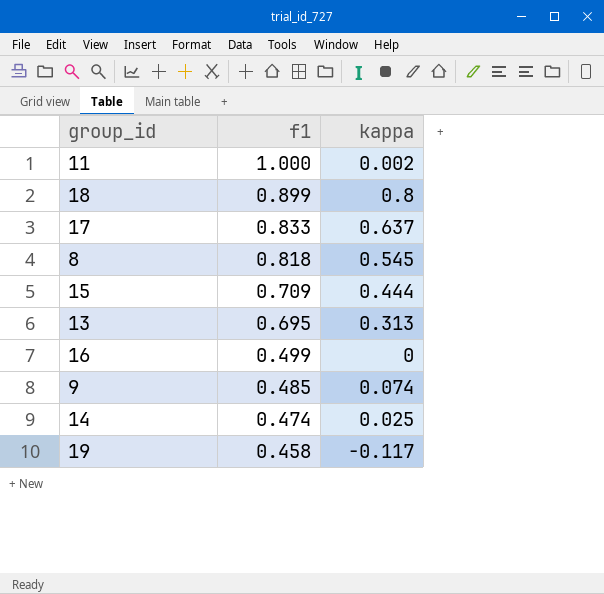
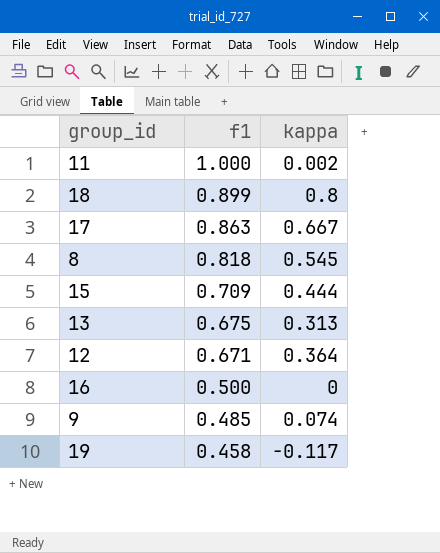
row 14: 0.474 | 0.025 -> none
17 | f1: 0.833 -> 0.863
17 | kappa: 0.637 -> 0.667
13 | f1: 0.695 -> 0.675
row 12: none -> 0.671 | 0.364
16 | f1: 0.499 -> 0.500

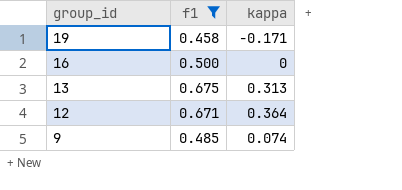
filter: none -> f1 <= 0.675
row order: f1 descending -> group_id descending
19 | kappa: -0.117 -> -0.171

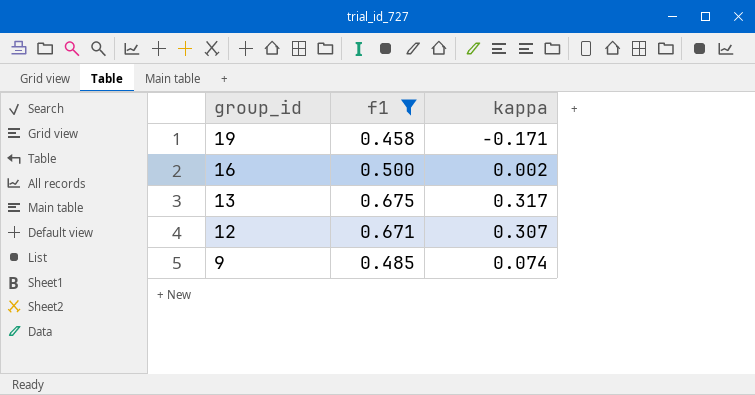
16 | kappa: 0 -> 0.002
13 | kappa: 0.313 -> 0.317
12 | kappa: 0.364 -> 0.307

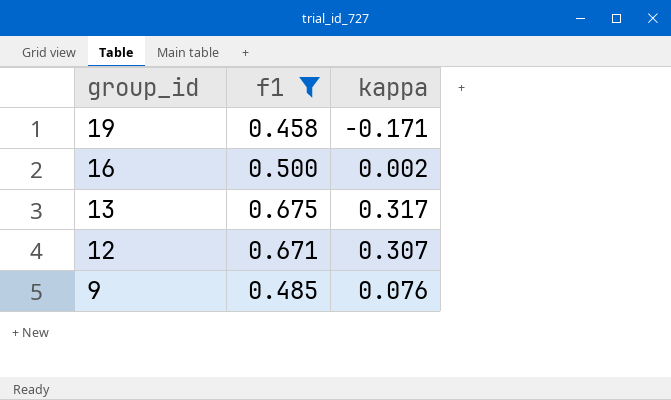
9 | kappa: 0.074 -> 0.076

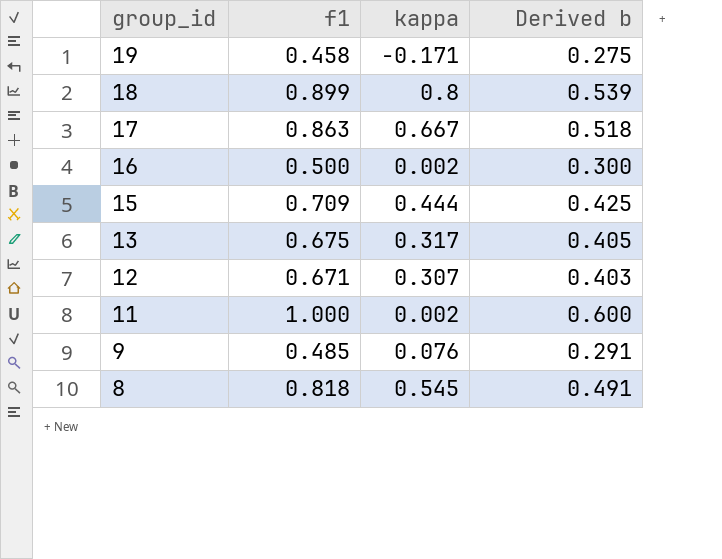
filter: f1 <= 0.675 -> none
column Derived b | formula: none -> [f1] * 0.6

